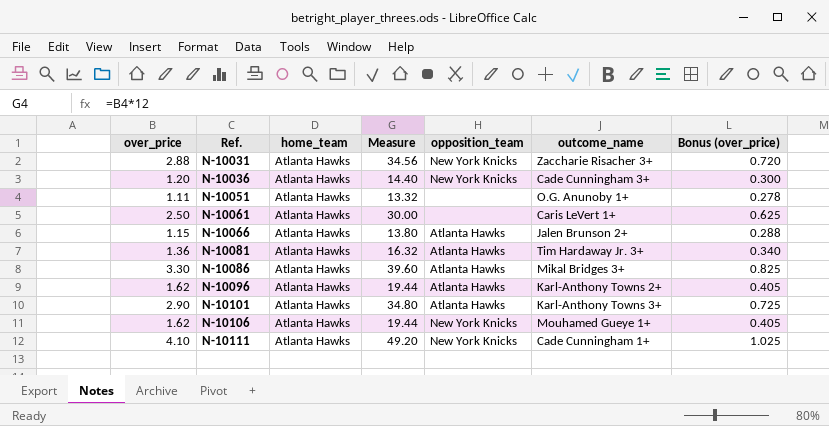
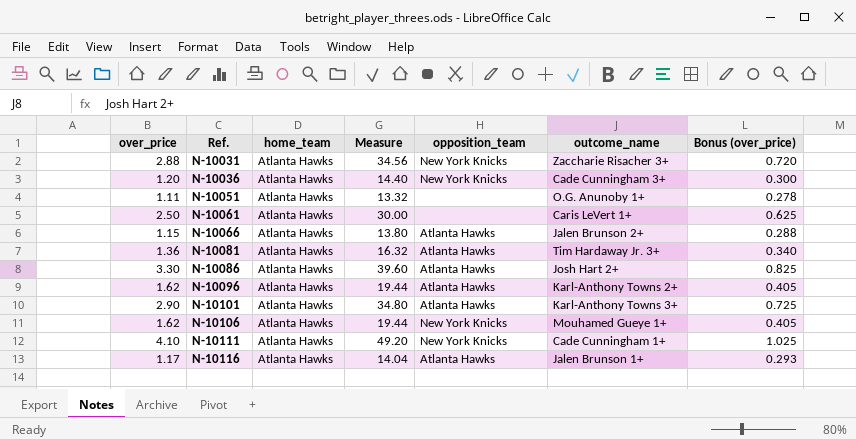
N-10086 | outcome_name: Mikal Bridges 3+ -> Josh Hart 2+
row N-10116: none -> 1.17 | Atlanta Hawks | 14.04 | Atlanta Hawks | Jalen Brunson 1+ | 0.293

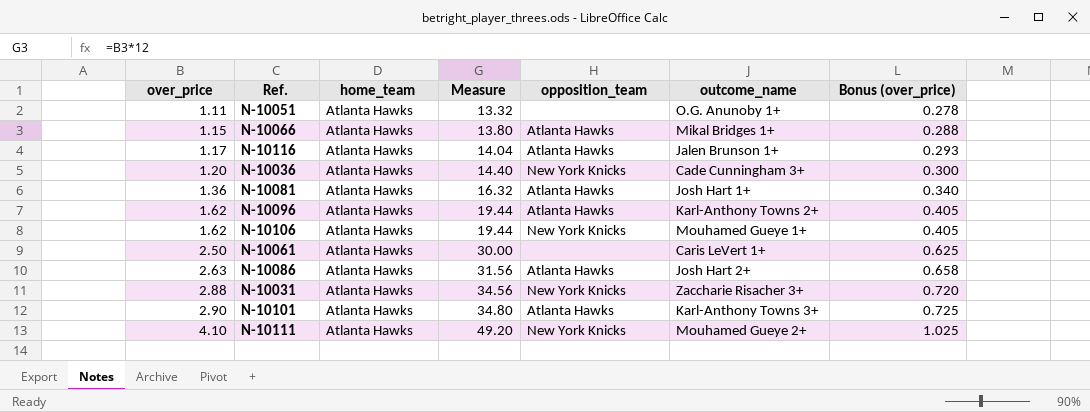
row order: Ref. ascending -> over_price ascending
N-10066 | outcome_name: Jalen Brunson 2+ -> Mikal Bridges 1+
N-10081 | outcome_name: Tim Hardaway Jr. 3+ -> Josh Hart 1+
N-10086 | over_price: 3.30 -> 2.63
N-10086 | Measure: 39.60 -> 31.56
N-10086 | Bonus (over_price): 0.825 -> 0.658
N-10111 | outcome_name: Cade Cunningham 1+ -> Mouhamed Gueye 2+

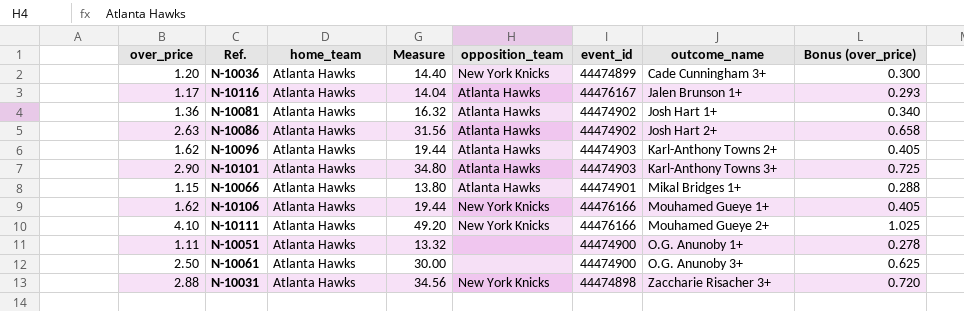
row order: over_price ascending -> outcome_name ascending
column event_id | position: none -> 6
N-10061 | outcome_name: Caris LeVert 1+ -> O.G. Anunoby 3+

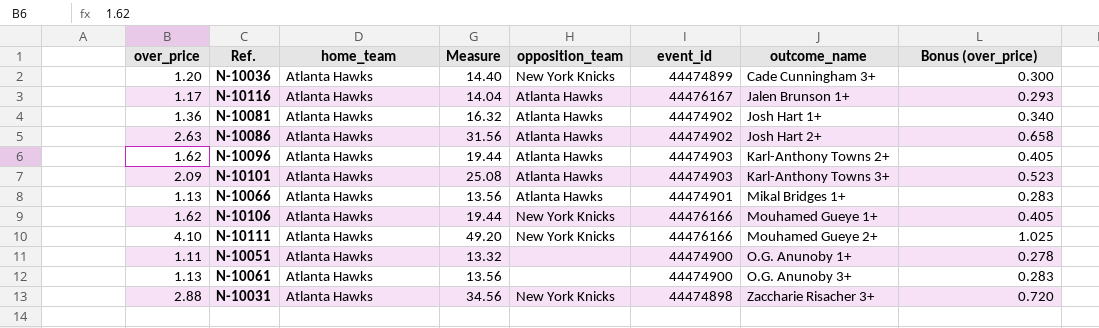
N-10101 | over_price: 2.90 -> 2.09
N-10101 | Measure: 34.80 -> 25.08
N-10101 | Bonus (over_price): 0.725 -> 0.523
N-10066 | over_price: 1.15 -> 1.13
N-10066 | Measure: 13.80 -> 13.56
N-10066 | Bonus (over_price): 0.288 -> 0.283
N-10061 | over_price: 2.50 -> 1.13
N-10061 | Measure: 30.00 -> 13.56
N-10061 | Bonus (over_price): 0.625 -> 0.283

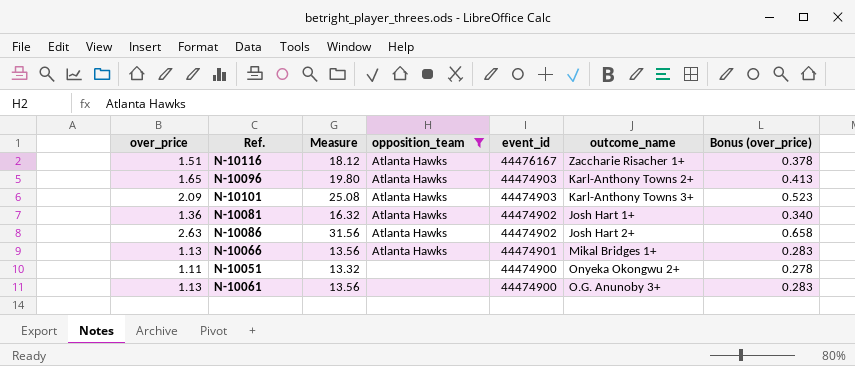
filter: none -> opposition_team != New York Knicks
row order: outcome_name ascending -> event_id descending
column home_team | position: 3 -> none
N-10116 | over_price: 1.17 -> 1.51
N-10116 | Measure: 14.04 -> 18.12
N-10116 | outcome_name: Jalen Brunson 1+ -> Zaccharie Risacher 1+
N-10116 | Bonus (over_price): 0.293 -> 0.378
N-10096 | over_price: 1.62 -> 1.65
N-10096 | Measure: 19.44 -> 19.80
N-10096 | Bonus (over_price): 0.405 -> 0.413
N-10051 | outcome_name: O.G. Anunoby 1+ -> Onyeka Okongwu 2+

